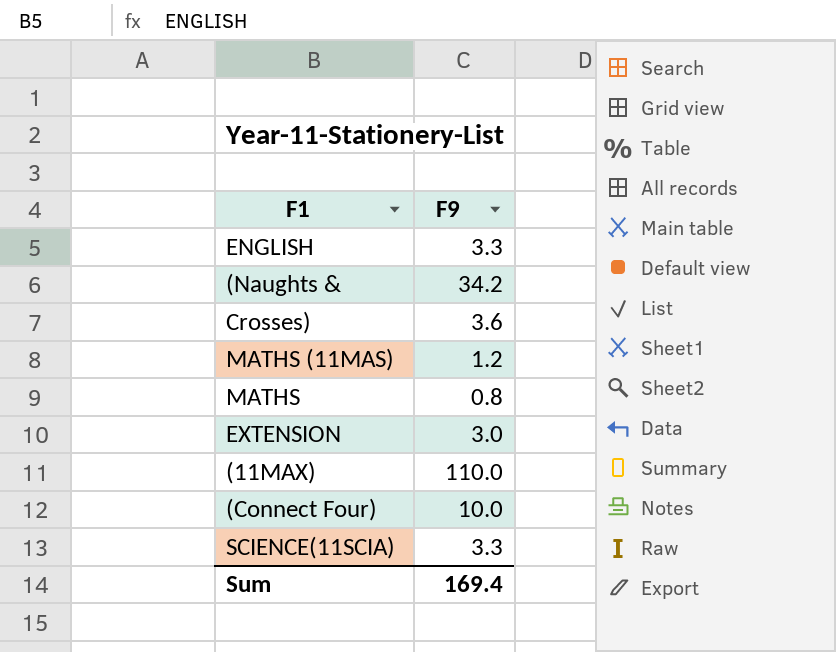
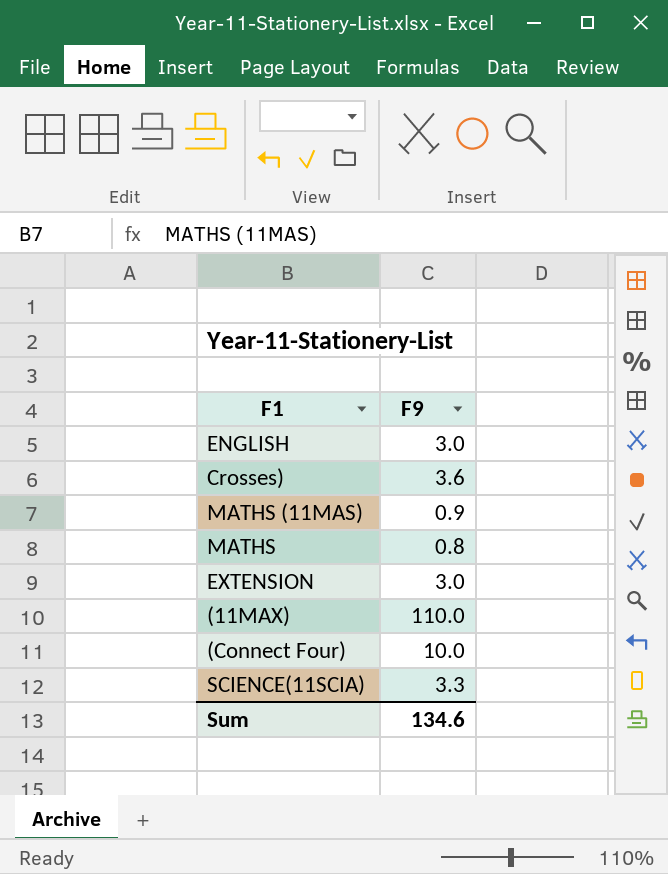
row (Naughts &: 34.2 -> none
ENGLISH | F9: 3.3 -> 3.0
MATHS (11MAS) | F9: 1.2 -> 0.9
Sum | F9: 169.4 -> 134.6

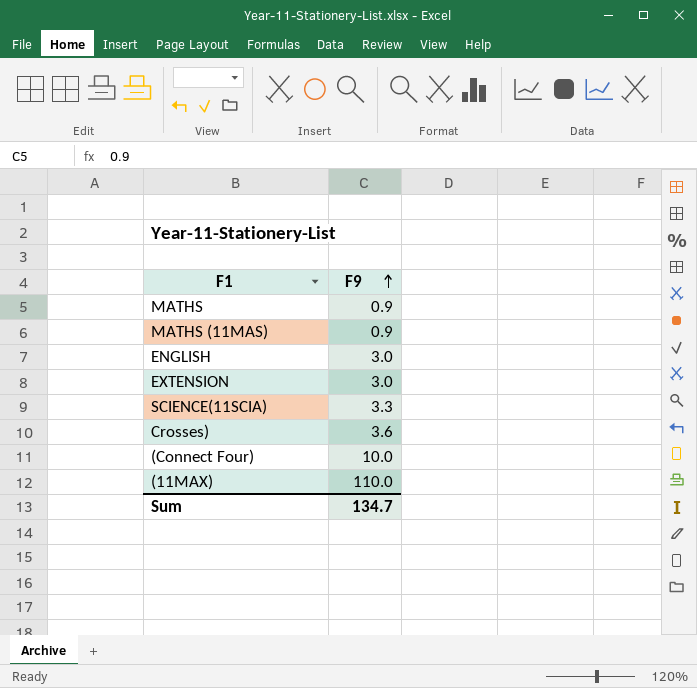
row order: none -> F9 ascending
MATHS | F9: 0.8 -> 0.9
Sum | F9: 134.6 -> 134.7

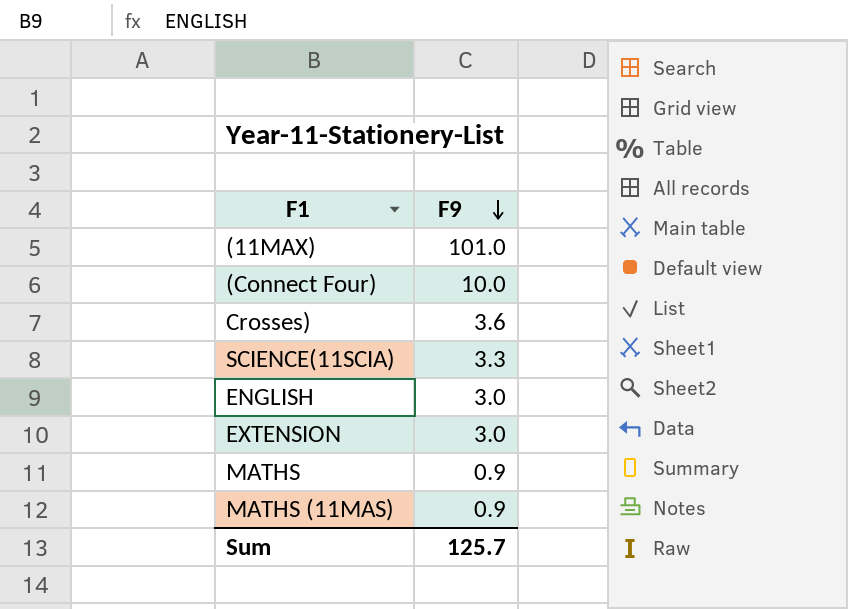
row order: F9 ascending -> F9 descending
(11MAX) | F9: 110.0 -> 101.0
Sum | F9: 134.7 -> 125.7

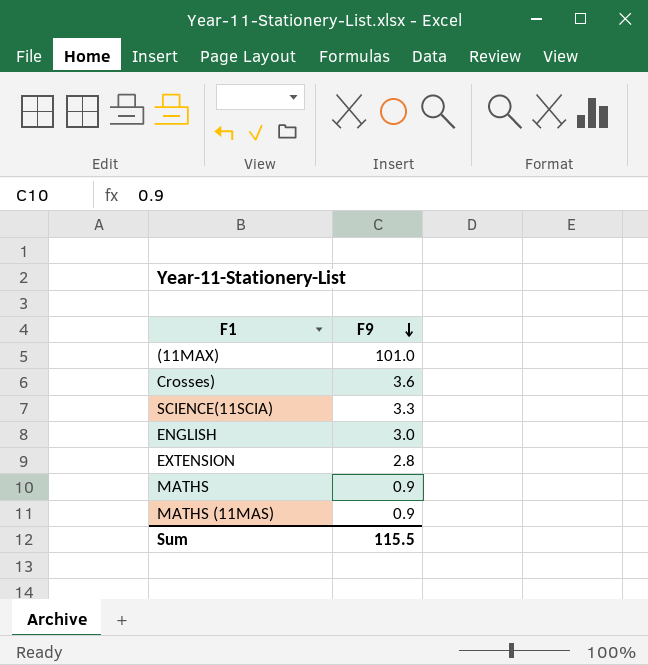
row (Connect Four): 10.0 -> none
EXTENSION | F9: 3.0 -> 2.8
Sum | F9: 125.7 -> 115.5

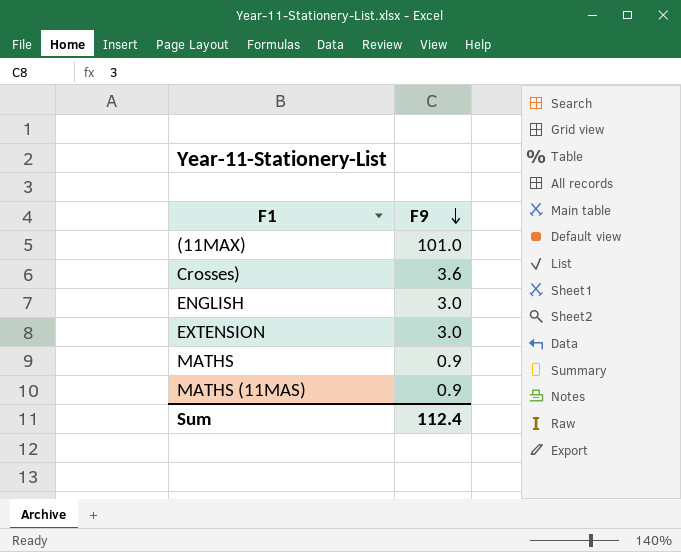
row SCIENCE(11SCIA): 3.3 -> none
EXTENSION | F9: 2.8 -> 3.0
Sum | F9: 115.5 -> 112.4

